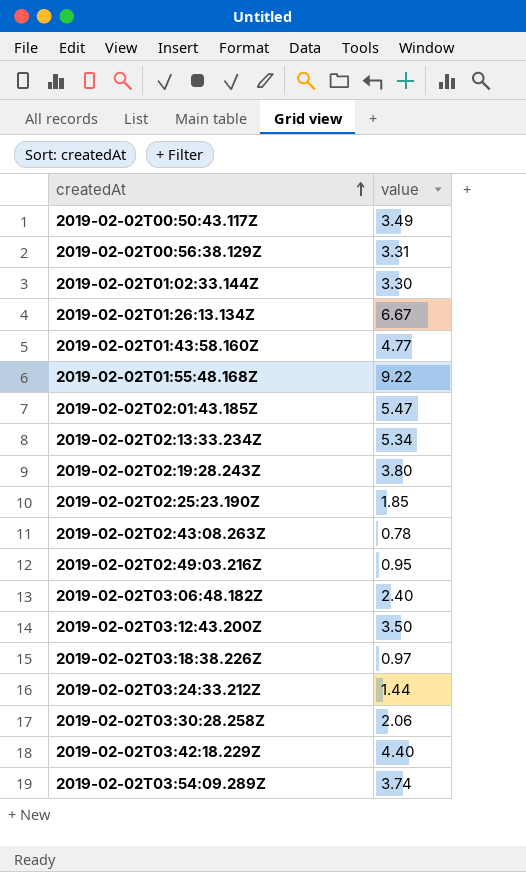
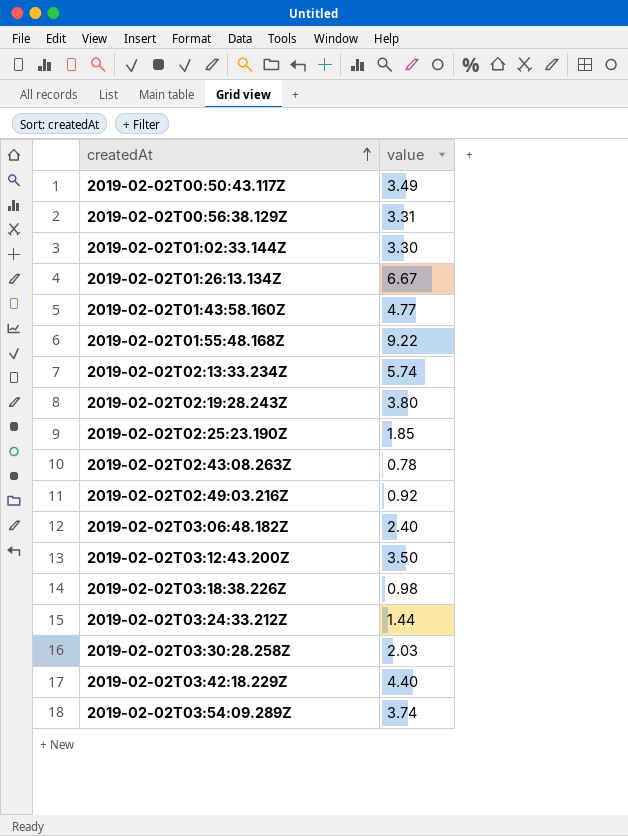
row 2019-02-02T02:01:43.185Z: 5.47 -> none
2019-02-02T02:13:33.234Z | value: 5.34 -> 5.74
2019-02-02T02:49:03.216Z | value: 0.95 -> 0.92
2019-02-02T03:18:38.226Z | value: 0.97 -> 0.98
2019-02-02T03:30:28.258Z | value: 2.06 -> 2.03

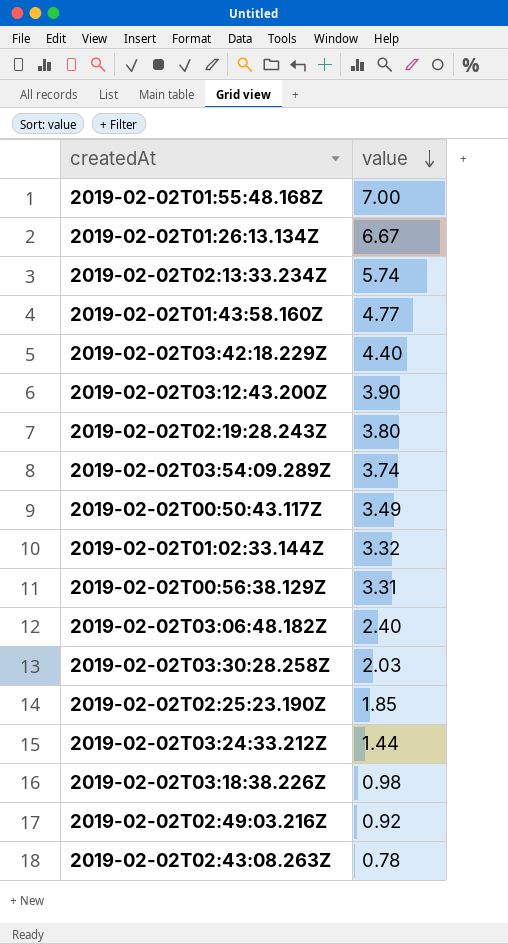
row order: createdAt ascending -> value descending
2019-02-02T01:55:48.168Z | value: 9.22 -> 7.00
2019-02-02T03:12:43.200Z | value: 3.50 -> 3.90
2019-02-02T01:02:33.144Z | value: 3.30 -> 3.32

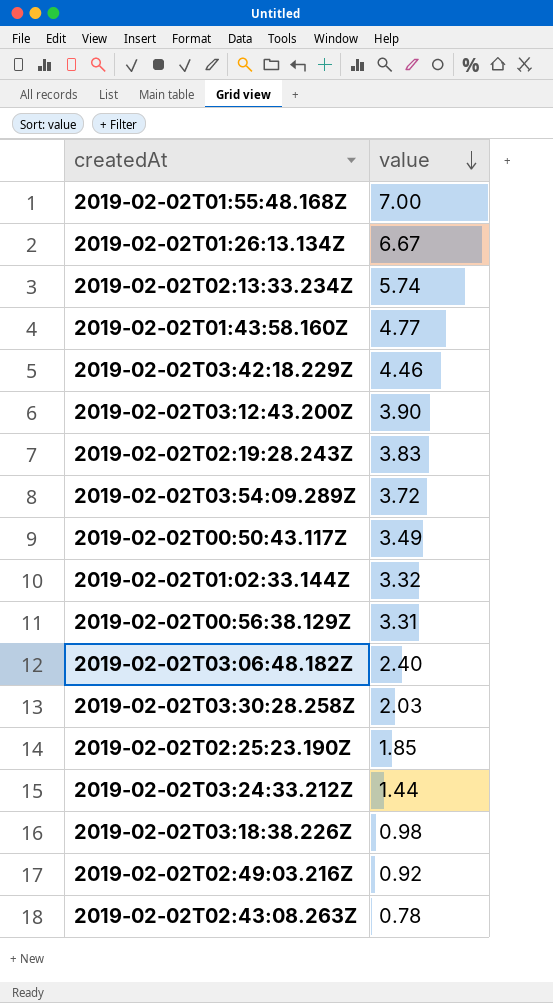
2019-02-02T03:42:18.229Z | value: 4.40 -> 4.46
2019-02-02T02:19:28.243Z | value: 3.80 -> 3.83
2019-02-02T03:54:09.289Z | value: 3.74 -> 3.72

